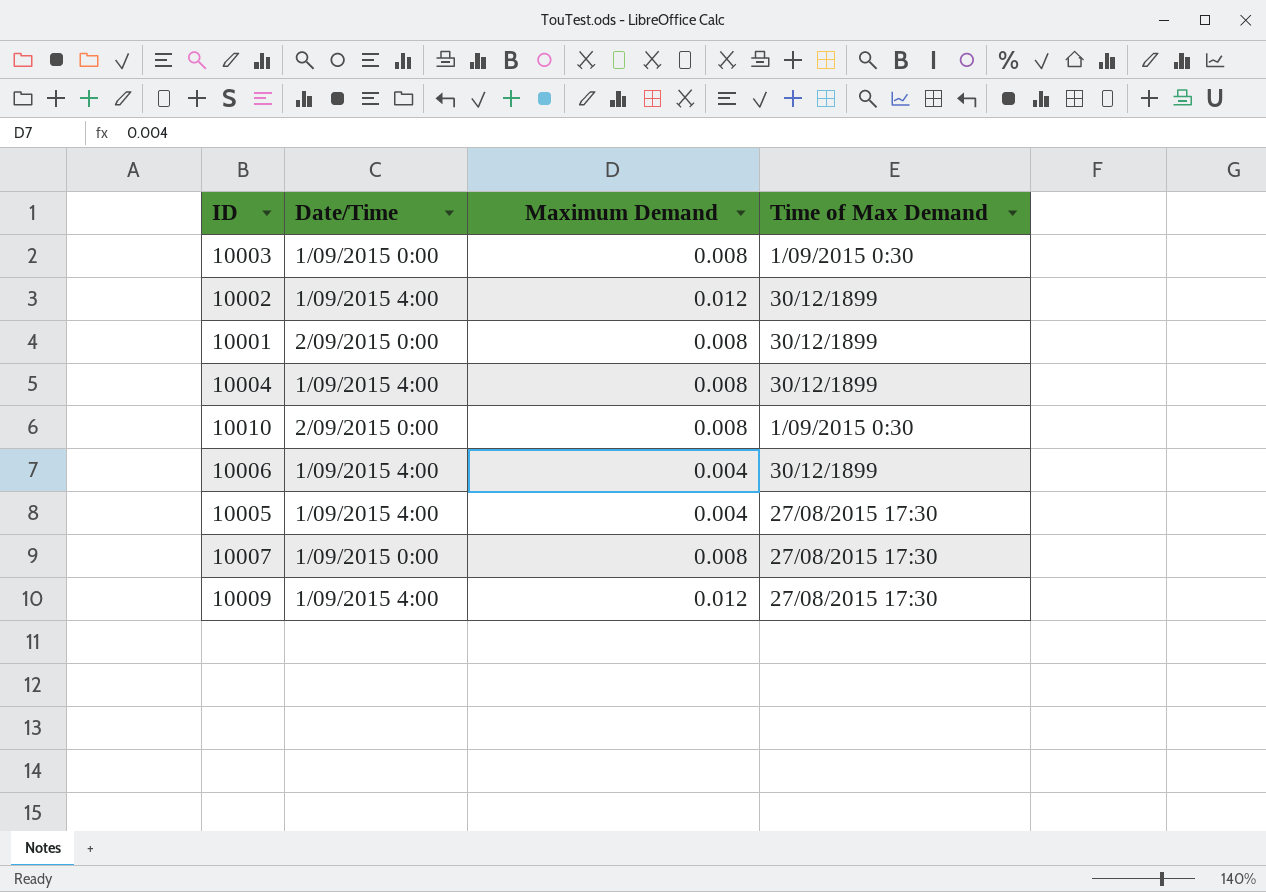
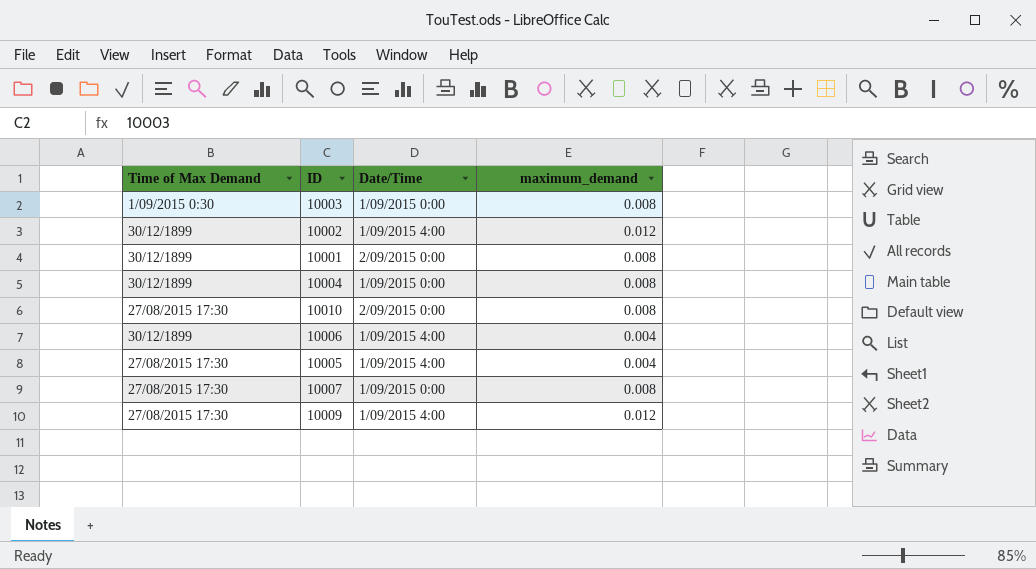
column Time of Max Demand | position: 4 -> 1
column name: Maximum Demand -> maximum_demand
10004 | Date/Time: 1/09/2015 4:00 -> 1/09/2015 0:00
10010 | Time of Max Demand: 1/09/2015 0:30 -> 27/08/2015 17:30

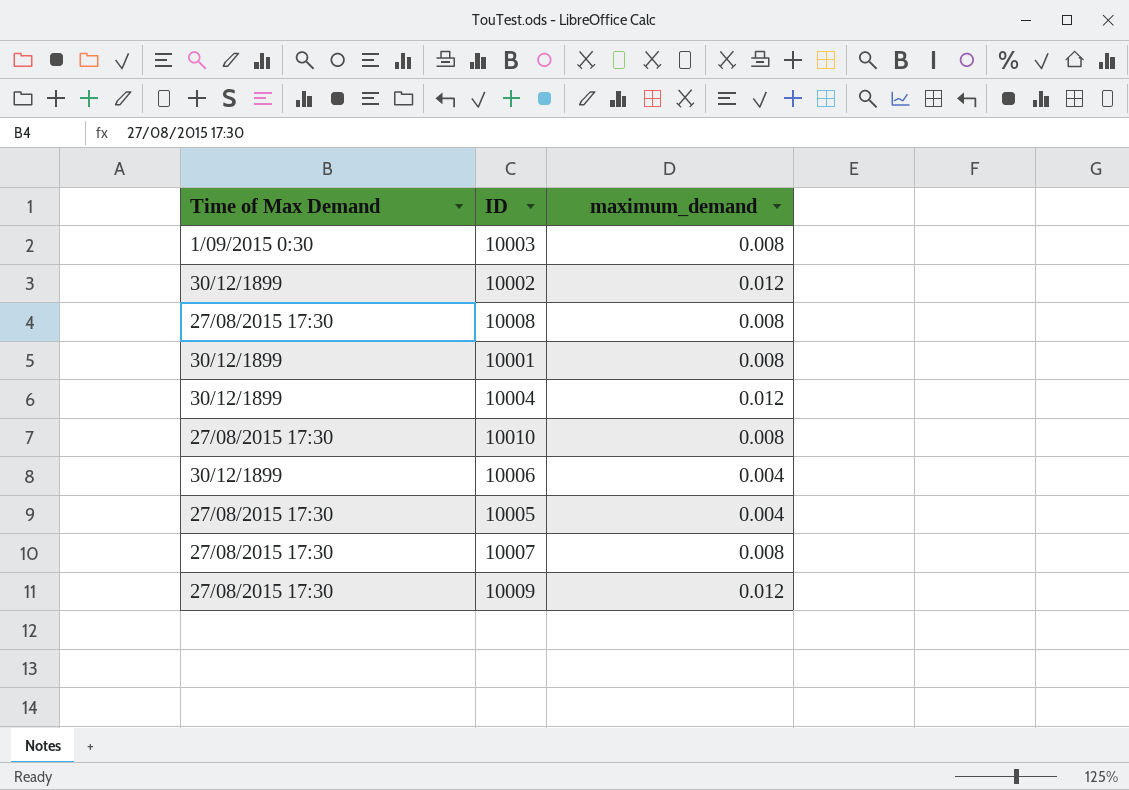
column Date/Time | position: 3 -> none
row 10008: none -> 27/08/2015 17:30 | 0.008
10004 | maximum_demand: 0.008 -> 0.012

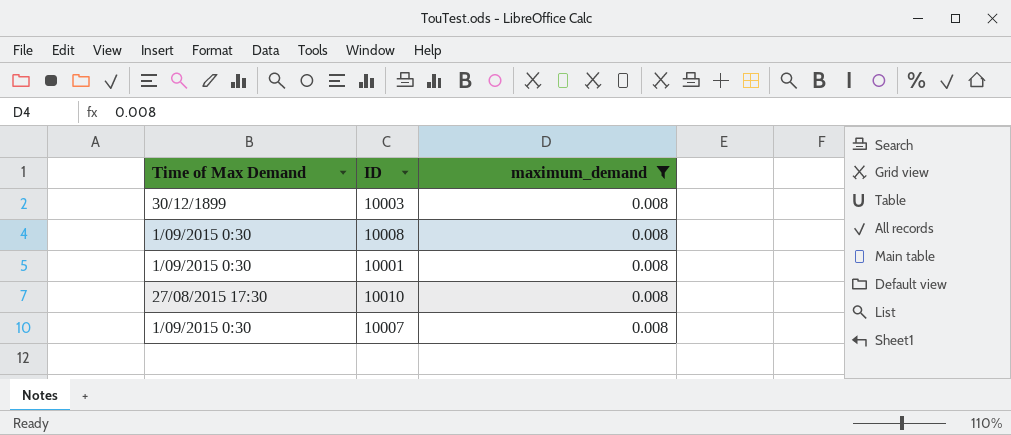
filter: none -> maximum_demand = 0.008
10003 | Time of Max Demand: 1/09/2015 0:30 -> 30/12/1899
10008 | Time of Max Demand: 27/08/2015 17:30 -> 1/09/2015 0:30
10001 | Time of Max Demand: 30/12/1899 -> 1/09/2015 0:30
10007 | Time of Max Demand: 27/08/2015 17:30 -> 1/09/2015 0:30

